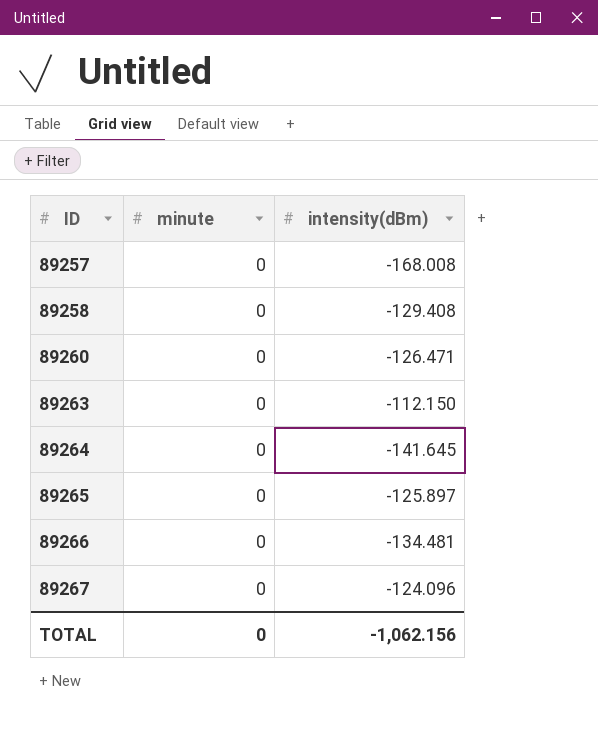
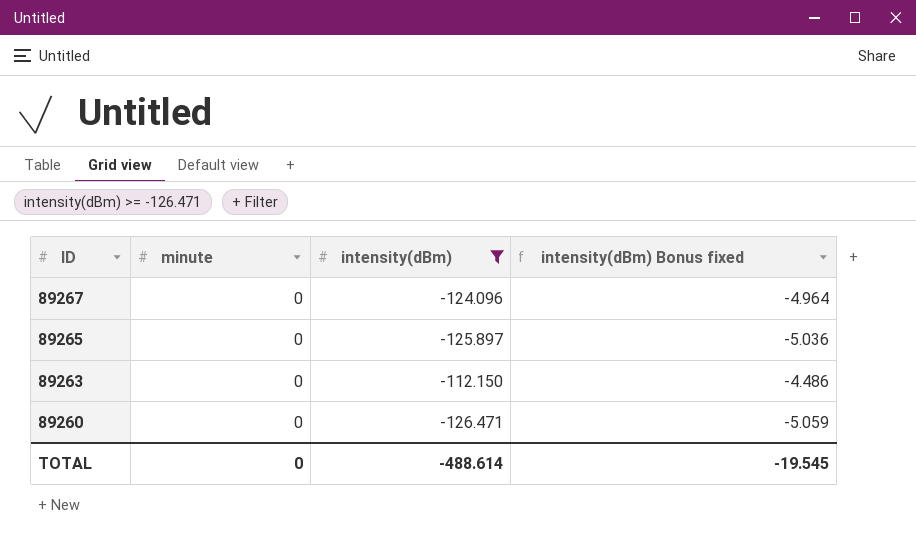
filter: none -> intensity(dBm) >= -126.471
row order: ID ascending -> ID descending
column intensity(dBm) Bonus fixed | formula: none -> [intensity(dBm)] * 0.04
TOTAL | intensity(dBm): -1,062.156 -> -488.614

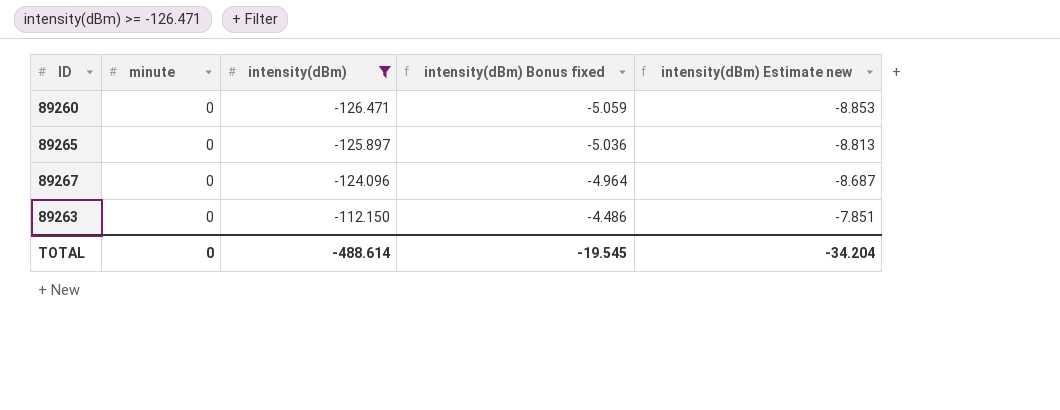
row order: ID descending -> intensity(dBm) ascending
column intensity(dBm) Estimate new | formula: none -> [intensity(dBm)] * 0.07

